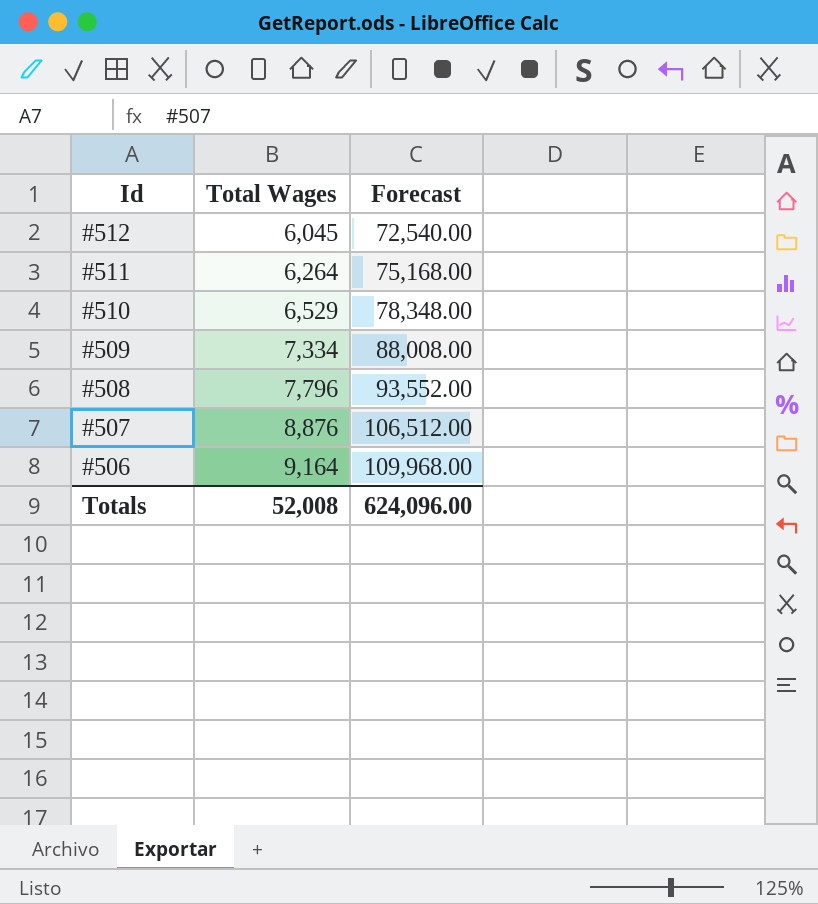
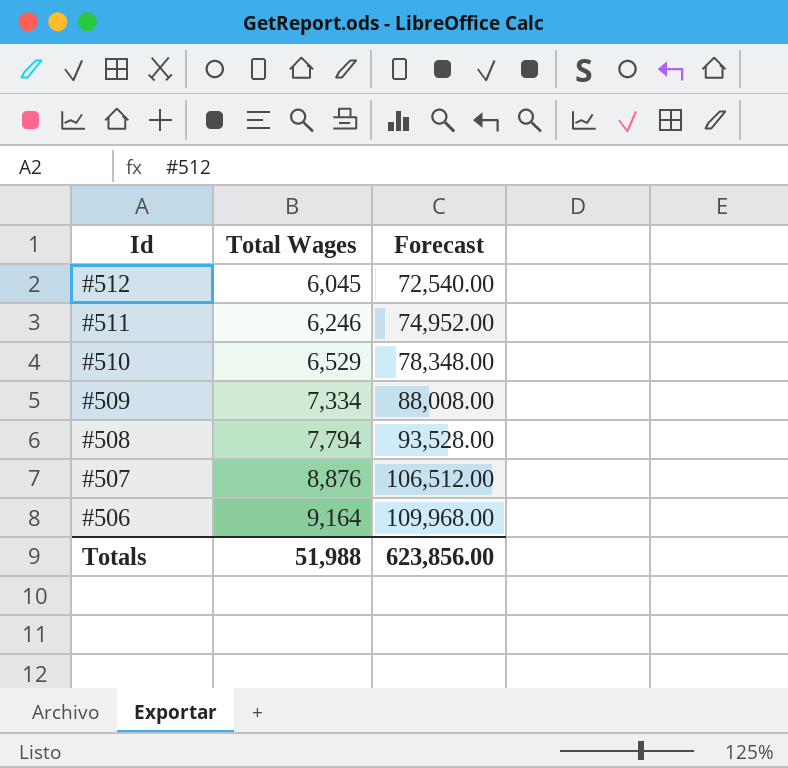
#511 | Total Wages: 6,264 -> 6,246
#511 | Forecast: 75,168.00 -> 74,952.00
#508 | Total Wages: 7,796 -> 7,794
#508 | Forecast: 93,552.00 -> 93,528.00
Totals | Total Wages: 52,008 -> 51,988
Totals | Forecast: 624,096.00 -> 623,856.00

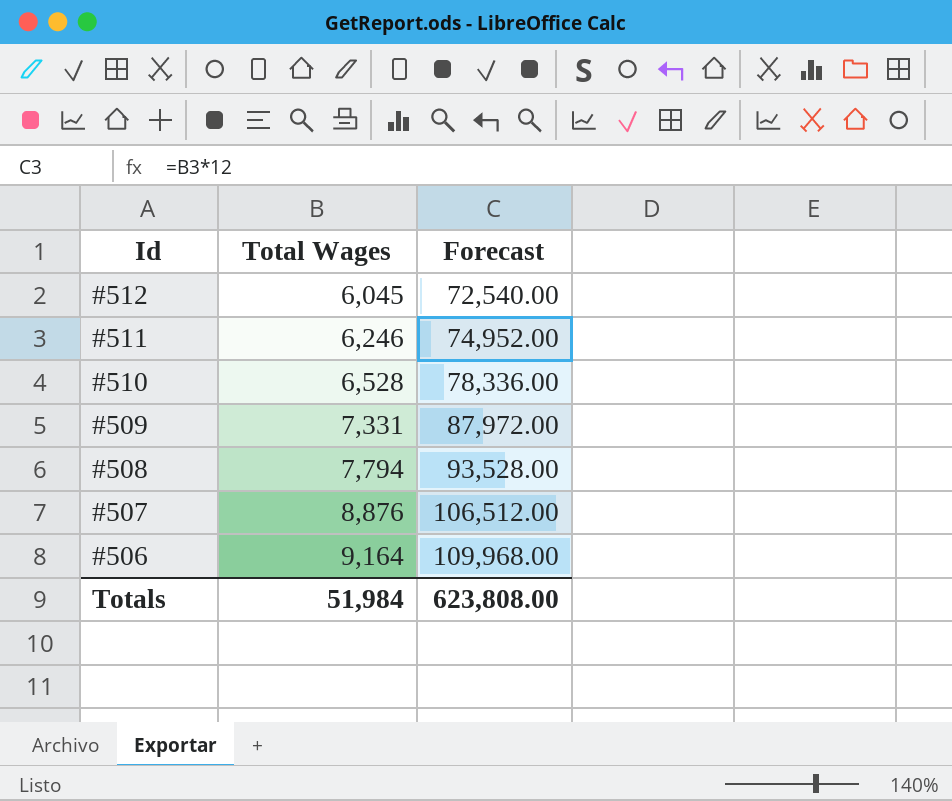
#510 | Total Wages: 6,529 -> 6,528
#510 | Forecast: 78,348.00 -> 78,336.00
#509 | Total Wages: 7,334 -> 7,331
#509 | Forecast: 88,008.00 -> 87,972.00
Totals | Total Wages: 51,988 -> 51,984
Totals | Forecast: 623,856.00 -> 623,808.00

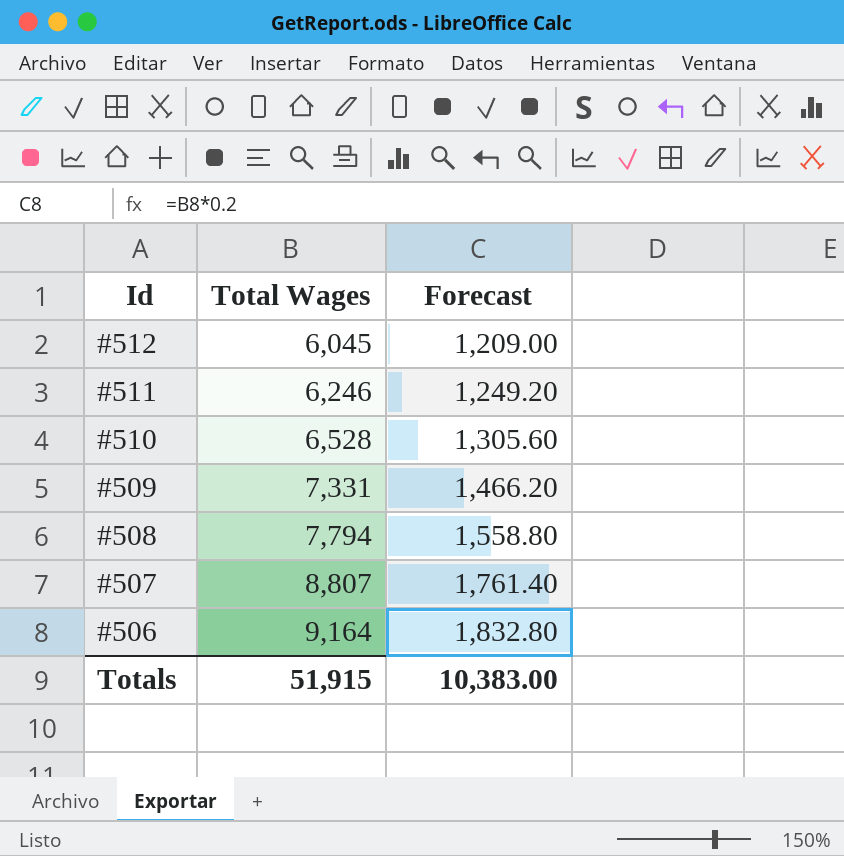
column Forecast | formula: [Total Wages] * 12 -> [Total Wages] * 0.2
#507 | Total Wages: 8,876 -> 8,807
Totals | Total Wages: 51,984 -> 51,915
Totals | Forecast: 623,808.00 -> 10,383.00

